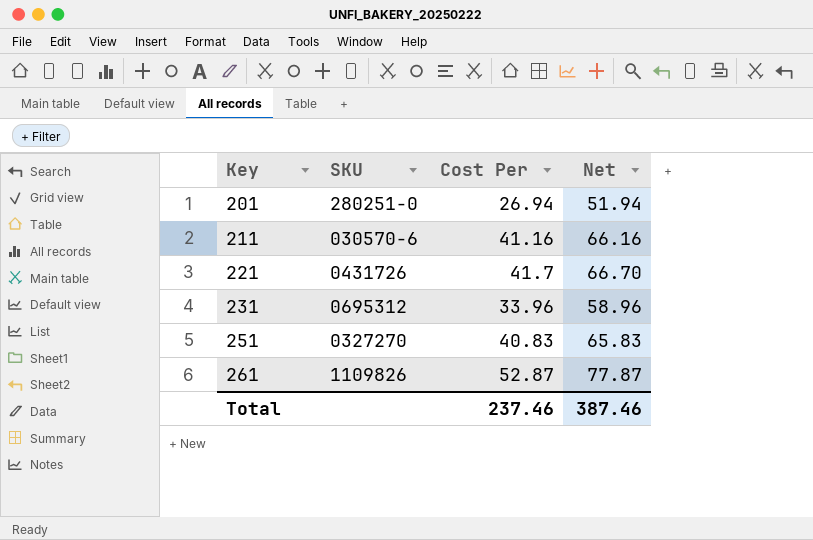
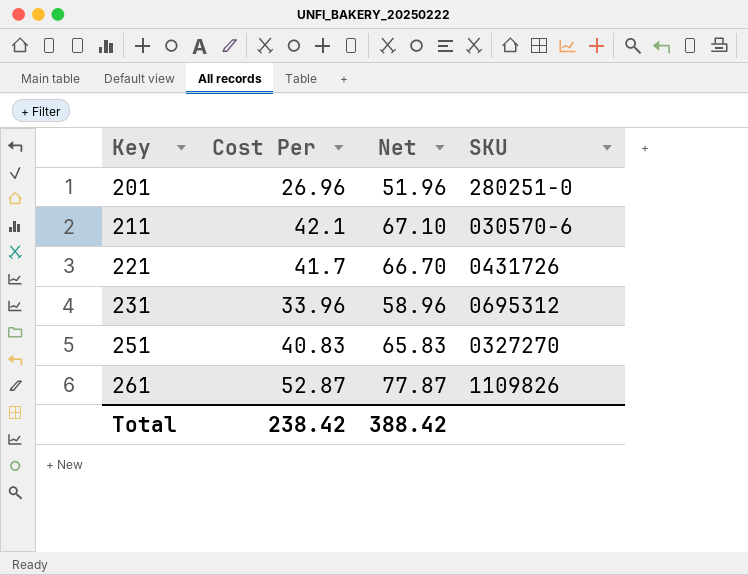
column SKU | position: 2 -> 4
201 | Cost Per: 26.94 -> 26.96
201 | Net: 51.94 -> 51.96
211 | Cost Per: 41.16 -> 42.1
211 | Net: 66.16 -> 67.10
Total | Cost Per: 237.46 -> 238.42
Total | Net: 387.46 -> 388.42

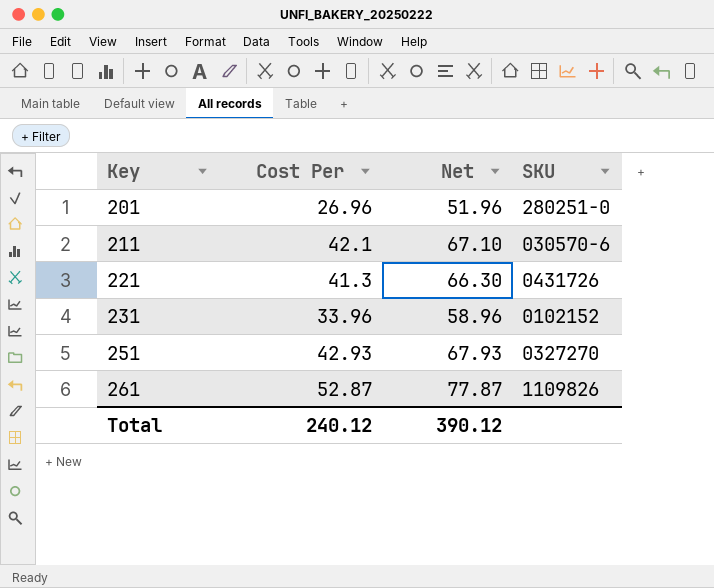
221 | Cost Per: 41.7 -> 41.3
221 | Net: 66.70 -> 66.30
231 | SKU: 0695312 -> 0102152
251 | Cost Per: 40.83 -> 42.93
251 | Net: 65.83 -> 67.93
Total | Cost Per: 238.42 -> 240.12
Total | Net: 388.42 -> 390.12

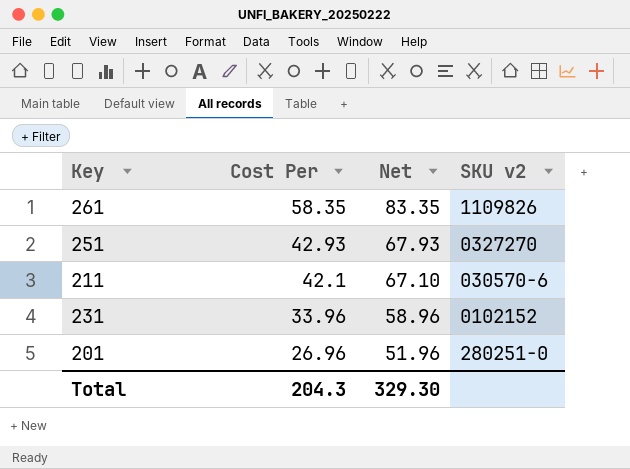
row order: Key ascending -> Cost Per descending
column name: SKU -> SKU v2
row 221: 41.3 | 66.30 | 0431726 -> none
261 | Cost Per: 52.87 -> 58.35
261 | Net: 77.87 -> 83.35
Total | Cost Per: 240.12 -> 204.3
Total | Net: 390.12 -> 329.30

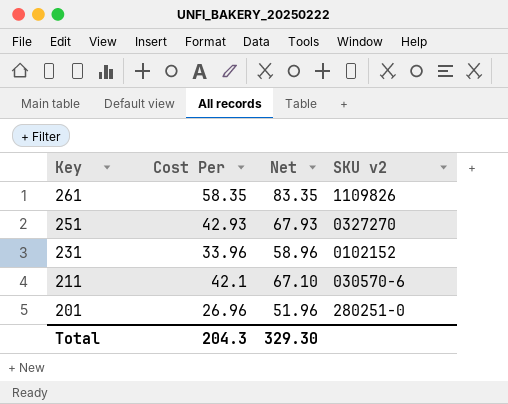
row order: Cost Per descending -> Key descending

